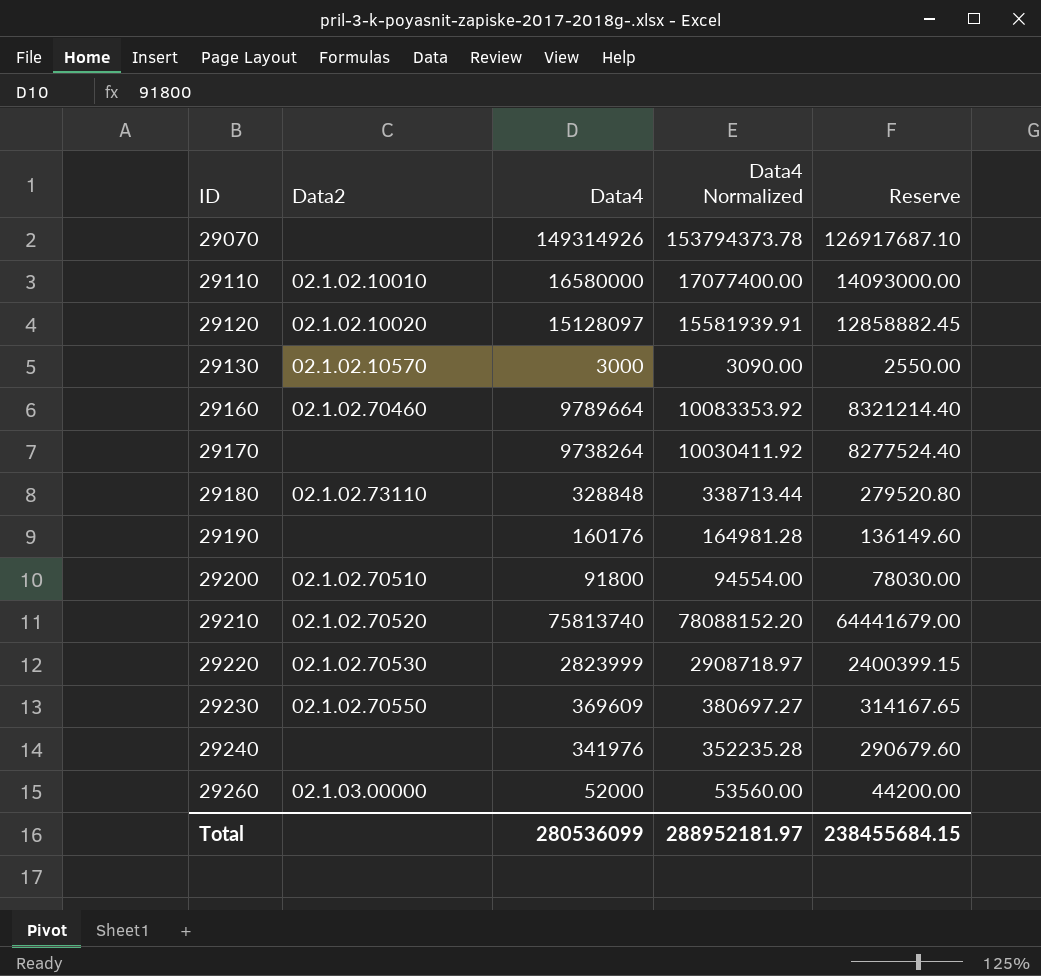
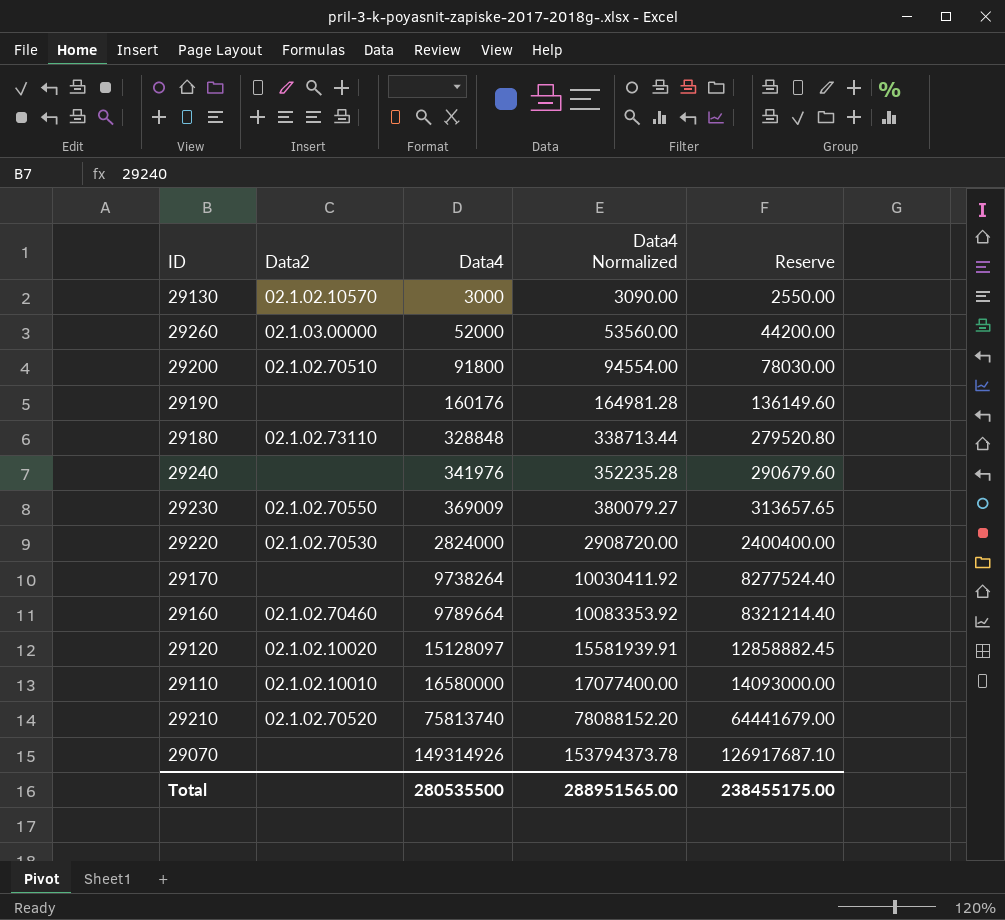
row order: ID ascending -> Data4 ascending
29230 | Data4: 369609 -> 369009
29230 | Data4 Normalized: 380697.27 -> 380079.27
29230 | Reserve: 314167.65 -> 313657.65
29220 | Data4: 2823999 -> 2824000
29220 | Data4 Normalized: 2908718.97 -> 2908720.00
29220 | Reserve: 2400399.15 -> 2400400.00
Total | Data4: 280536099 -> 280535500
Total | Data4 Normalized: 288952181.97 -> 288951565.00
Total | Reserve: 238455684.15 -> 238455175.00

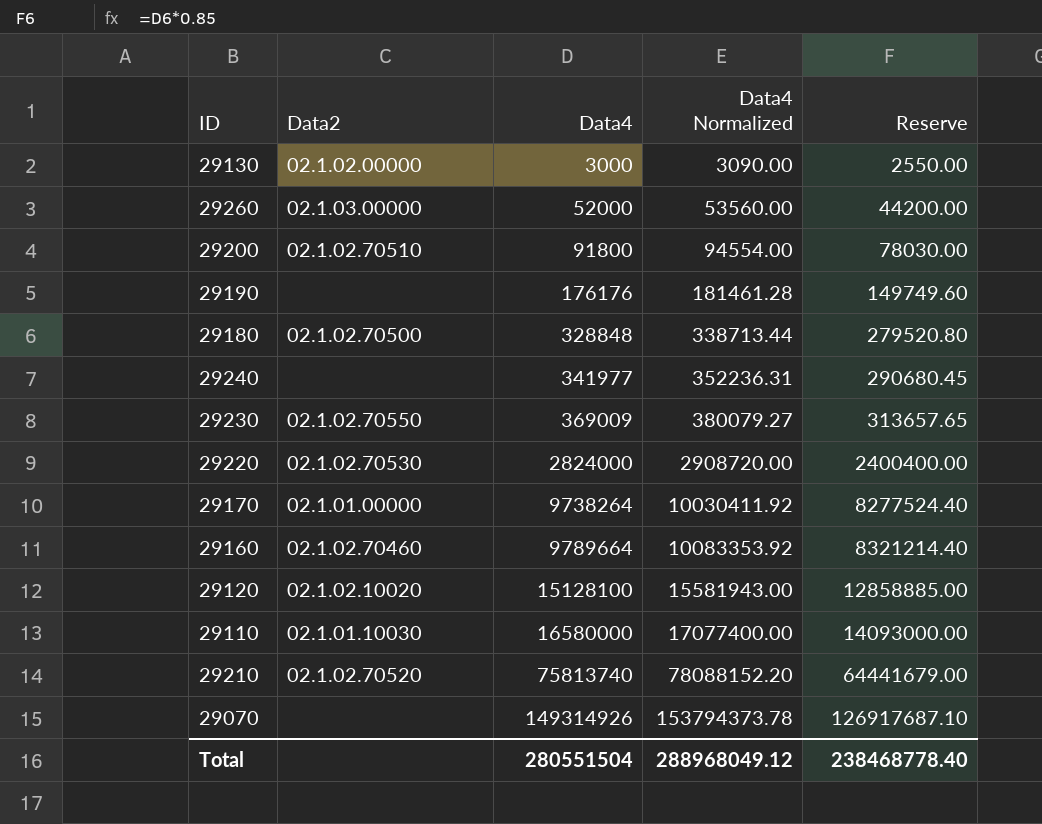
29130 | Data2: 02.1.02.10570 -> 02.1.02.00000
29190 | Data4: 160176 -> 176176
29190 | Data4 Normalized: 164981.28 -> 181461.28
29190 | Reserve: 136149.60 -> 149749.60
29180 | Data2: 02.1.02.73110 -> 02.1.02.70500
29240 | Data4: 341976 -> 341977
29240 | Data4 Normalized: 352235.28 -> 352236.31
29240 | Reserve: 290679.60 -> 290680.45
29170 | Data2: none -> 02.1.01.00000
29120 | Data4: 15128097 -> 15128100
29120 | Data4 Normalized: 15581939.91 -> 15581943.00
29120 | Reserve: 12858882.45 -> 12858885.00
29110 | Data2: 02.1.02.10010 -> 02.1.01.10030
Total | Data4: 280535500 -> 280551504
Total | Data4 Normalized: 288951565.00 -> 288968049.12
Total | Reserve: 238455175.00 -> 238468778.40

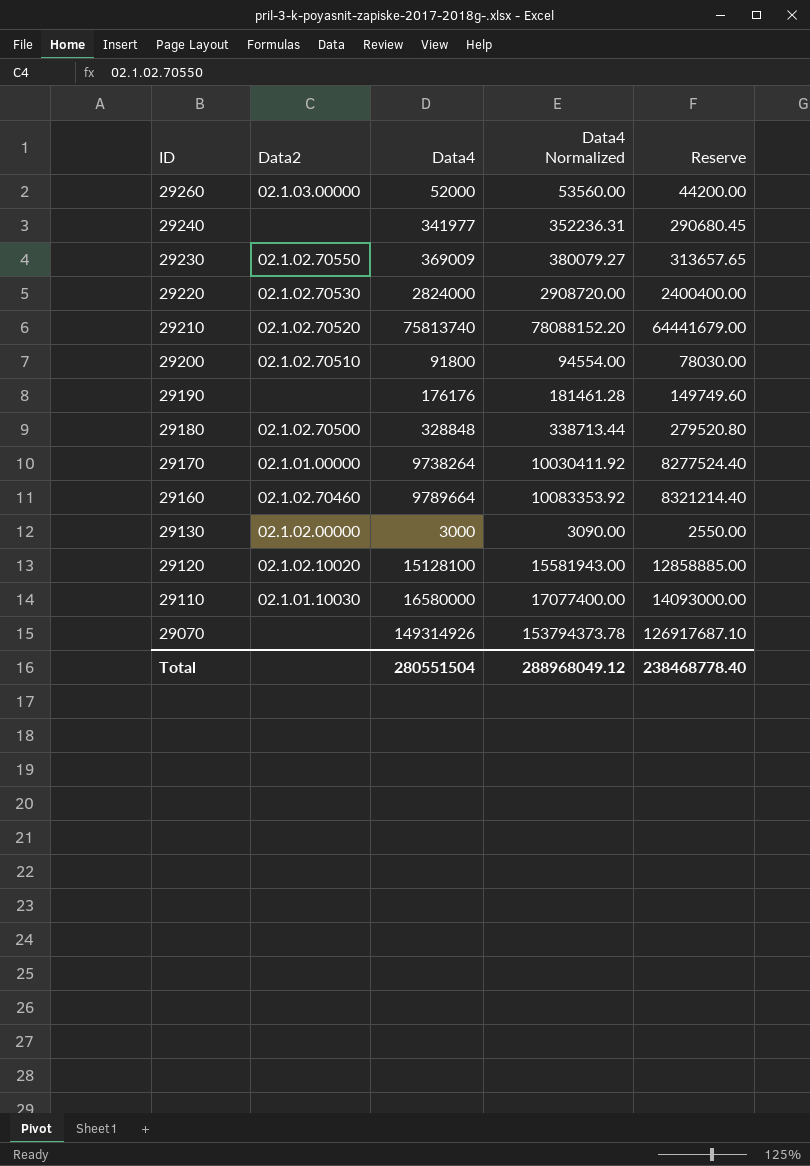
row order: Data4 ascending -> ID descending

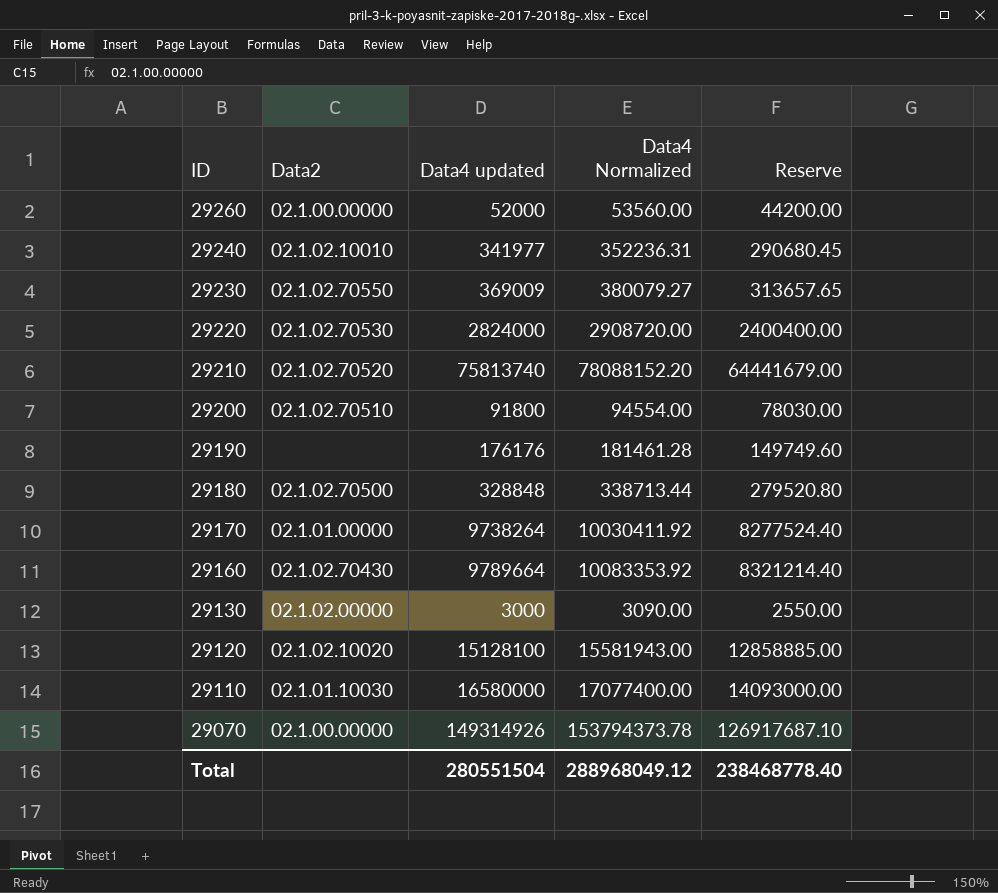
column name: Data4 -> Data4 updated
29260 | Data2: 02.1.03.00000 -> 02.1.00.00000
29240 | Data2: none -> 02.1.02.10010
29160 | Data2: 02.1.02.70460 -> 02.1.02.70430
29070 | Data2: none -> 02.1.00.00000

